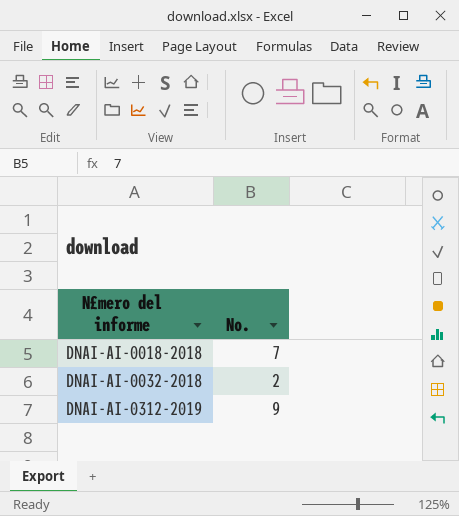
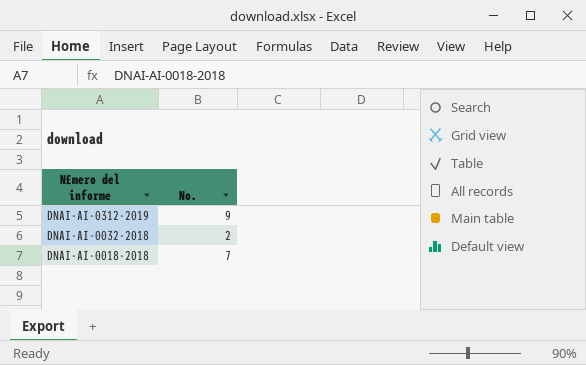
row order: N£mero del informe ascending -> N£mero del informe descending

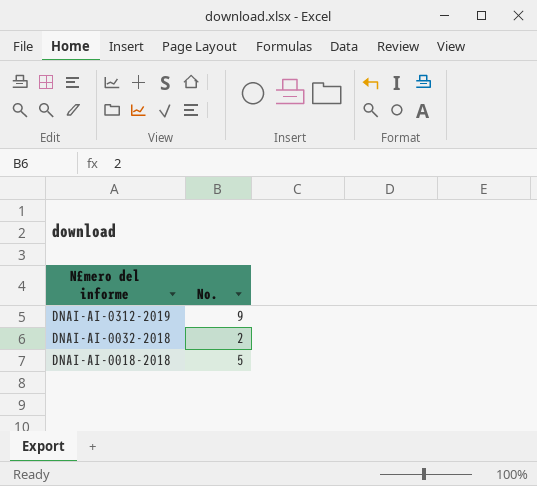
DNAI-AI-0018-2018 | No.: 7 -> 5

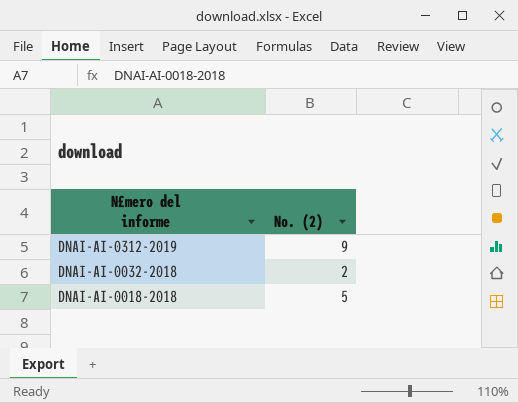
column name: No. -> No. (2)

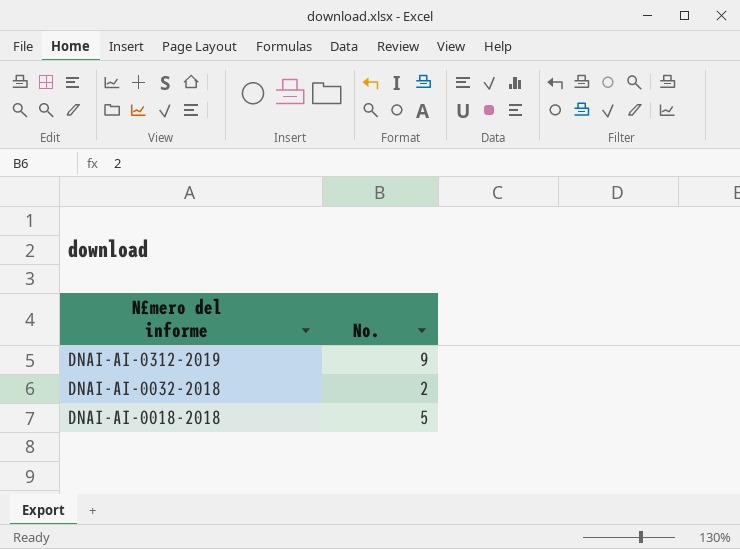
column name: No. (2) -> No.

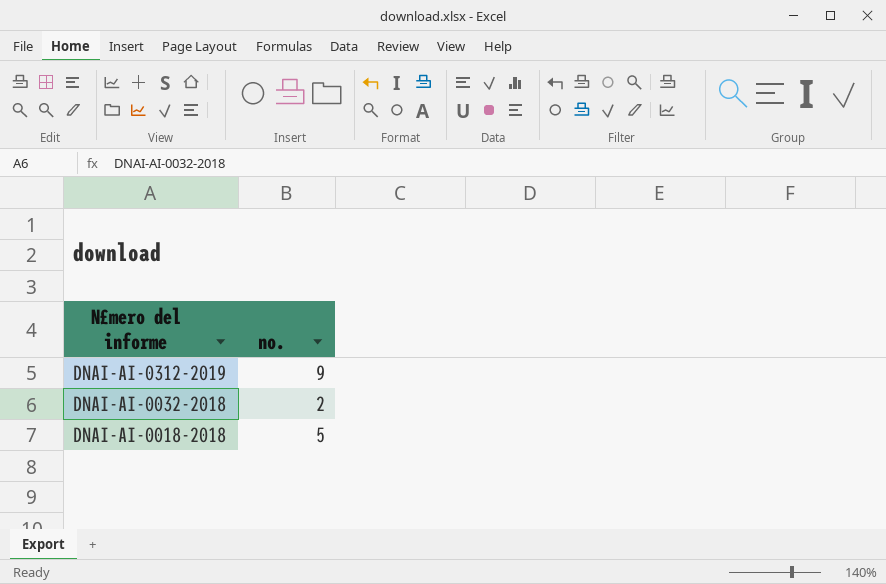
column name: No. -> no.

